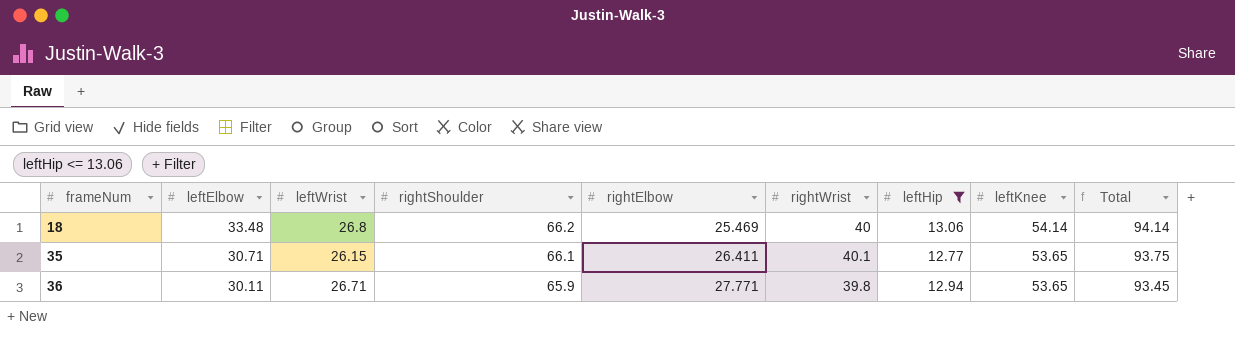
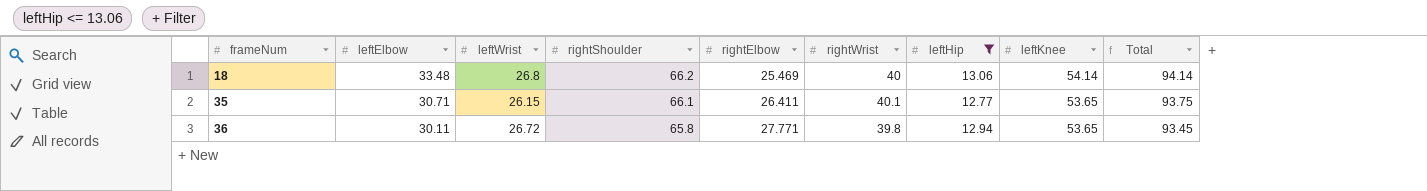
36 | leftWrist: 26.71 -> 26.72
36 | rightShoulder: 65.9 -> 65.8

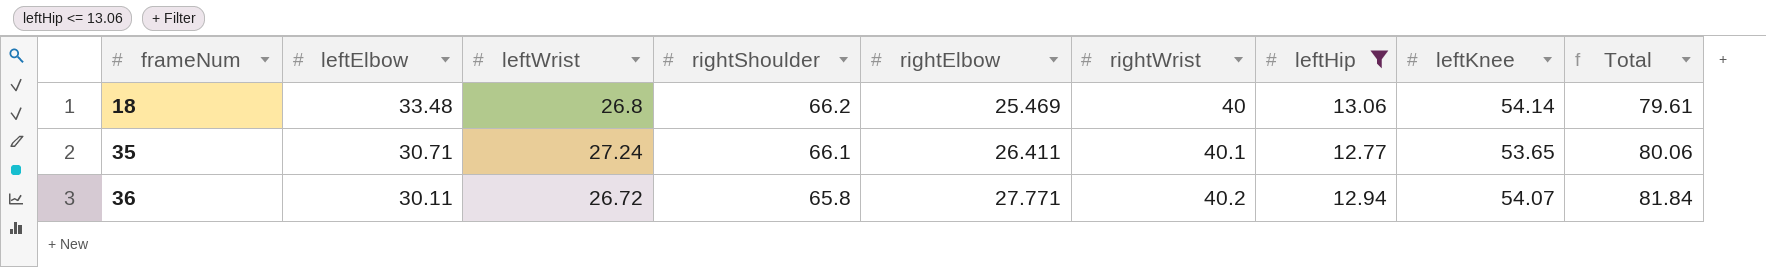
column Total | formula: [rightWrist] + [leftKnee] -> [rightElbow] + [leftKnee]
35 | leftWrist: 26.15 -> 27.24
36 | rightWrist: 39.8 -> 40.2
36 | leftKnee: 53.65 -> 54.07

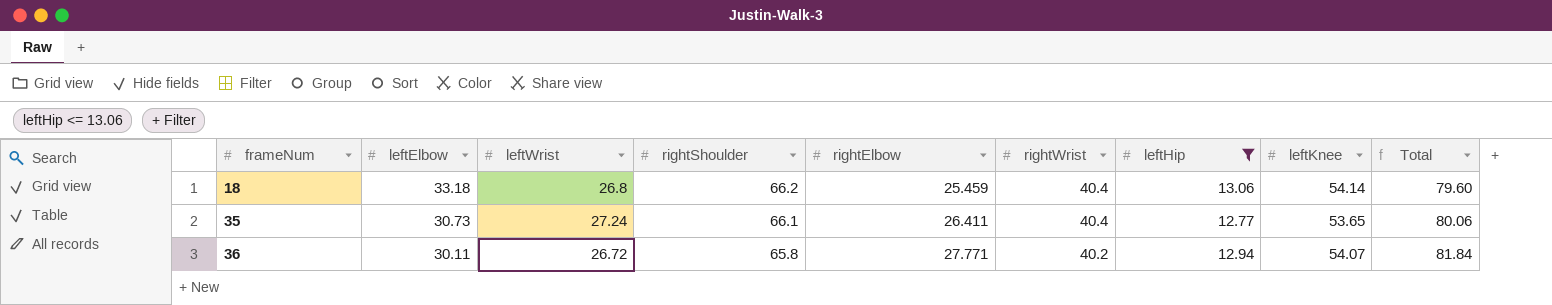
18 | leftElbow: 33.48 -> 33.18
18 | rightElbow: 25.469 -> 25.459
18 | rightWrist: 40 -> 40.4
18 | Total: 79.61 -> 79.60
35 | leftElbow: 30.71 -> 30.73
35 | rightWrist: 40.1 -> 40.4

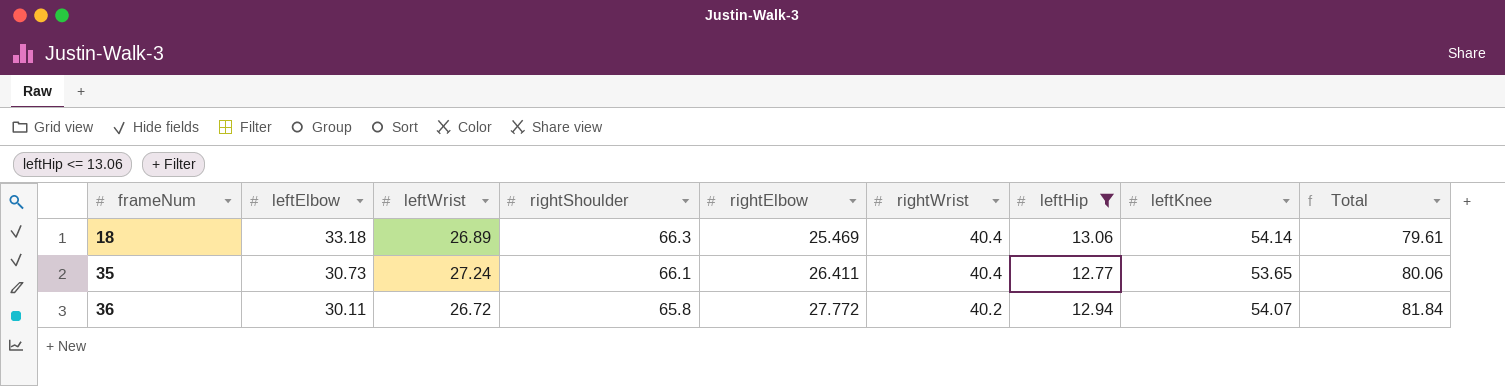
18 | leftWrist: 26.8 -> 26.89
18 | rightShoulder: 66.2 -> 66.3
18 | rightElbow: 25.459 -> 25.469
18 | Total: 79.60 -> 79.61
36 | rightElbow: 27.771 -> 27.772

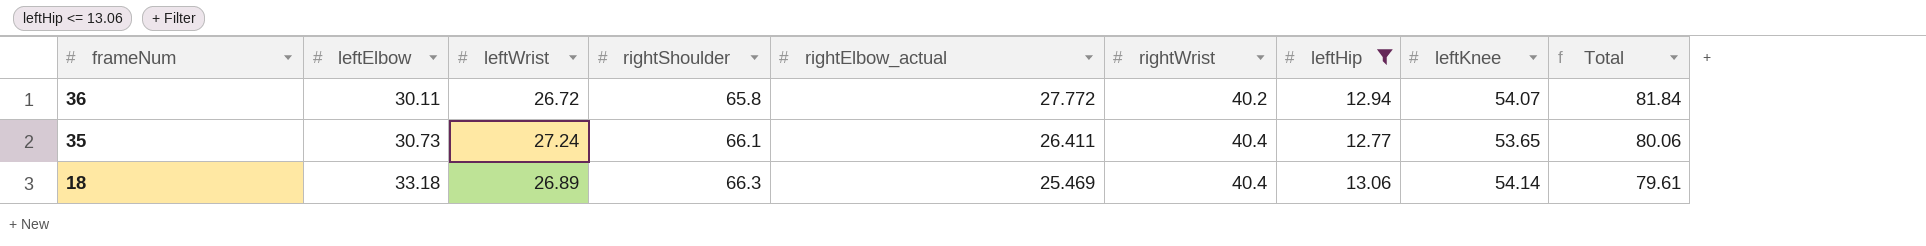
row order: frameNum ascending -> frameNum descending
column name: rightElbow -> rightElbow_actual

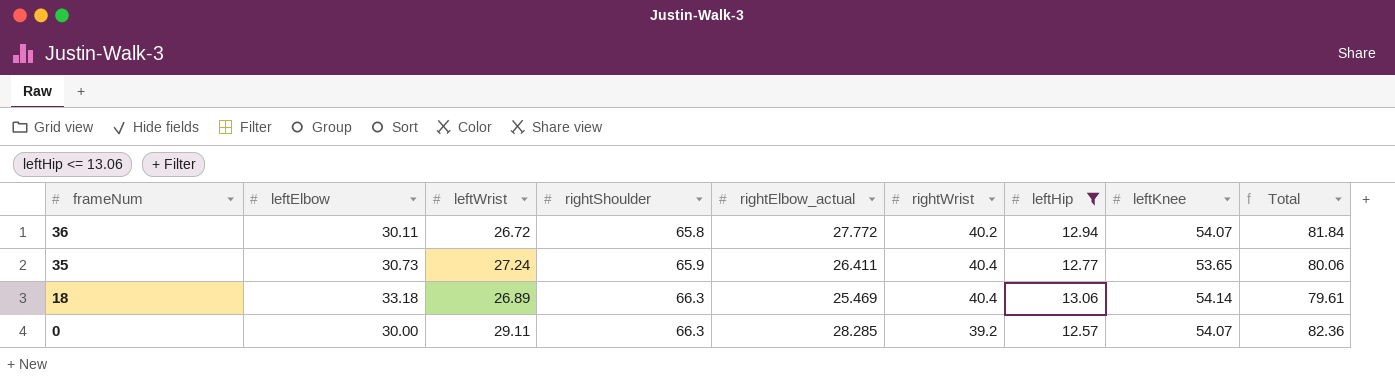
35 | rightShoulder: 66.1 -> 65.9
row 0: none -> 30.00 | 29.11 | 66.3 | 28.285 | 39.2 | 12.57 | 54.07 | 82.36

